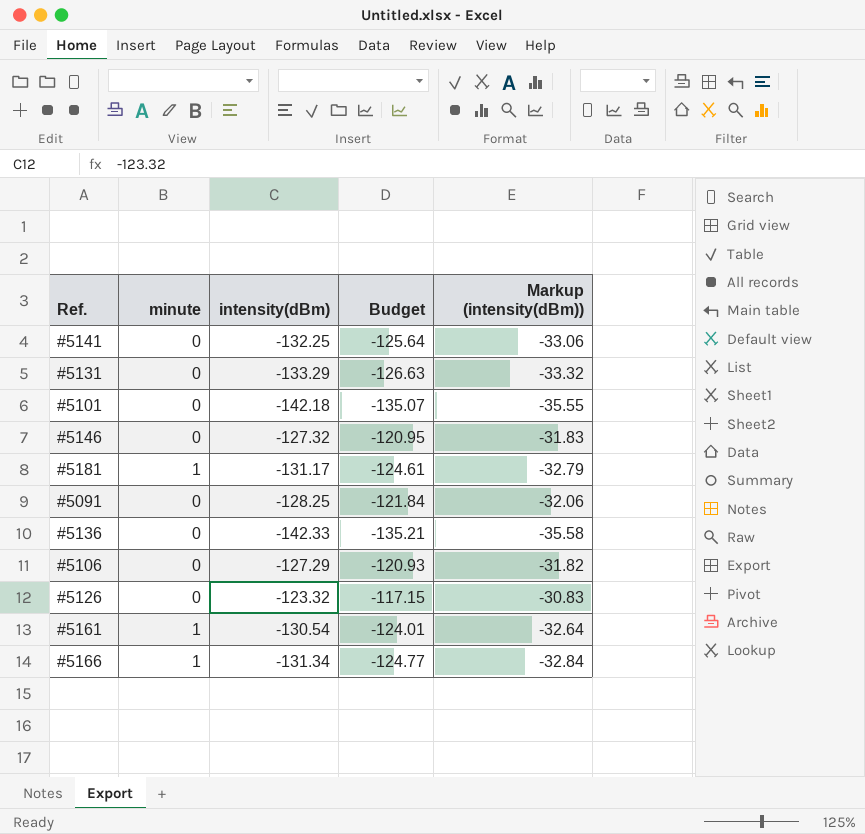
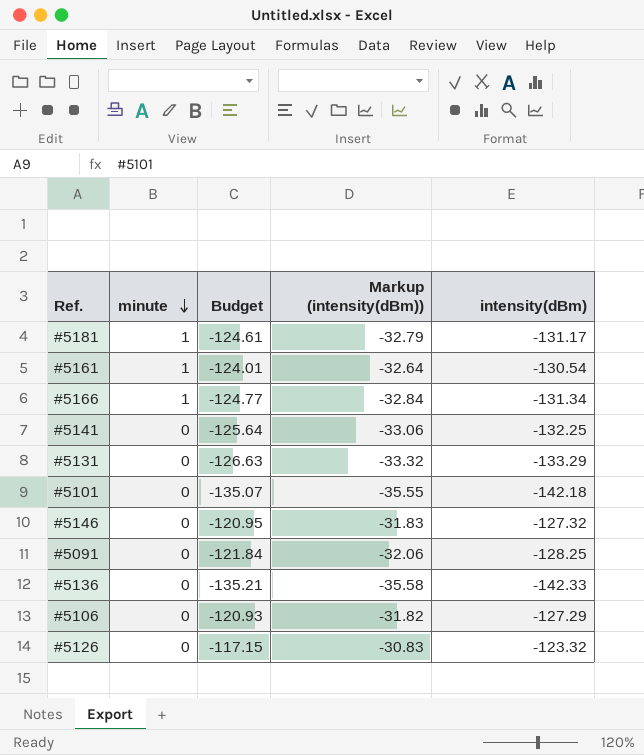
row order: none -> minute descending
column intensity(dBm) | position: 3 -> 5

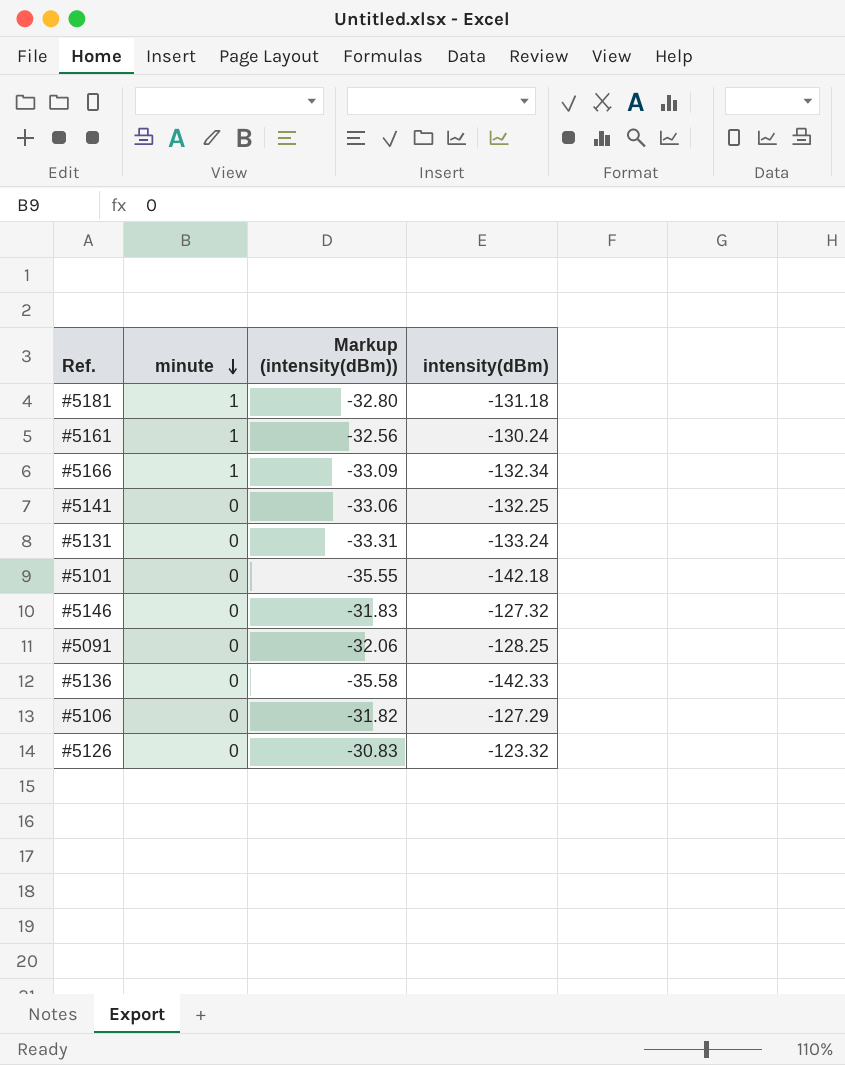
column Budget | formula: [intensity(dBm)] * 0.95 -> none
#5181 | Markup (intensity(dBm)): -32.79 -> -32.80
#5181 | intensity(dBm): -131.17 -> -131.18
#5161 | Markup (intensity(dBm)): -32.64 -> -32.56
#5161 | intensity(dBm): -130.54 -> -130.24
#5166 | Markup (intensity(dBm)): -32.84 -> -33.09
#5166 | intensity(dBm): -131.34 -> -132.34
#5131 | Markup (intensity(dBm)): -33.32 -> -33.31
#5131 | intensity(dBm): -133.29 -> -133.24

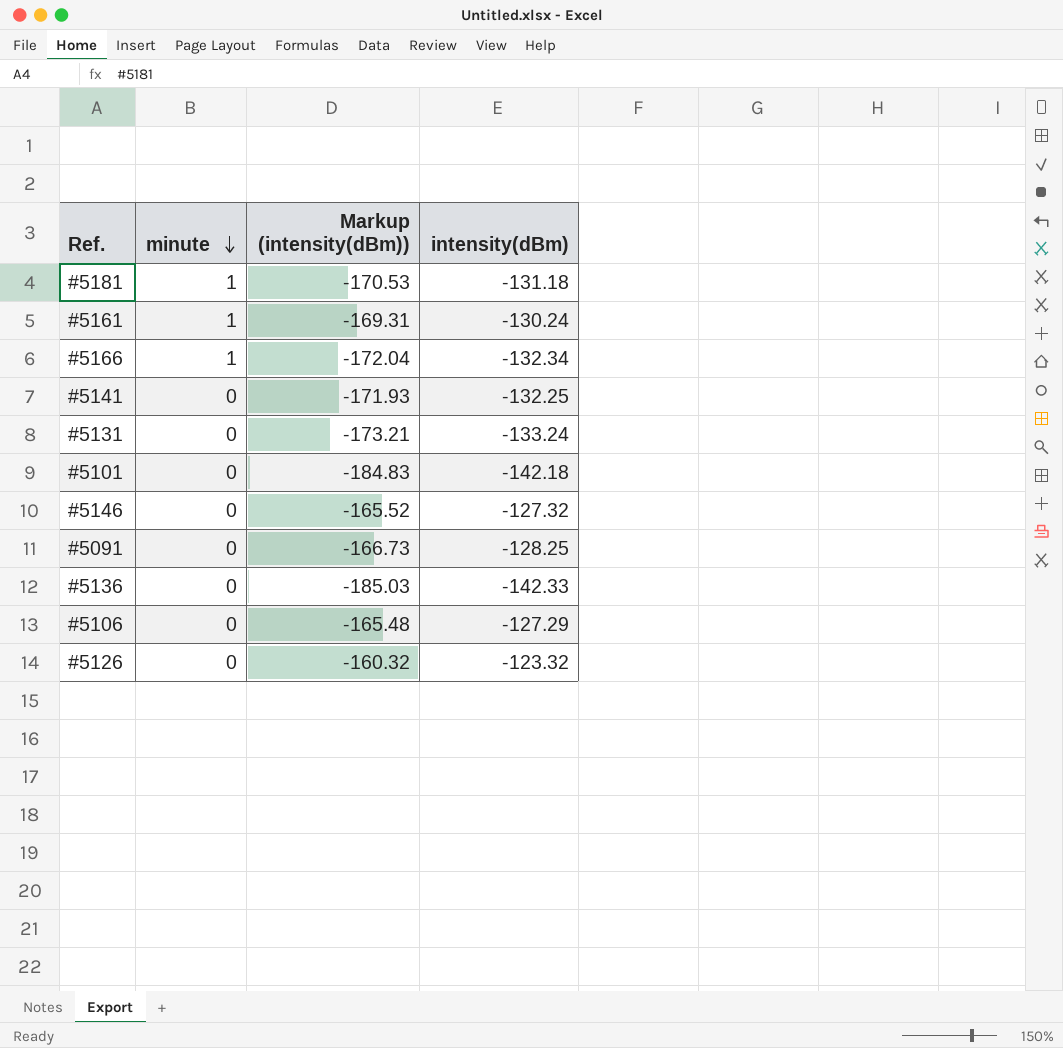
column Markup (intensity(dBm)) | formula: [intensity(dBm)] * 0.25 -> [intensity(dBm)] * 1.3

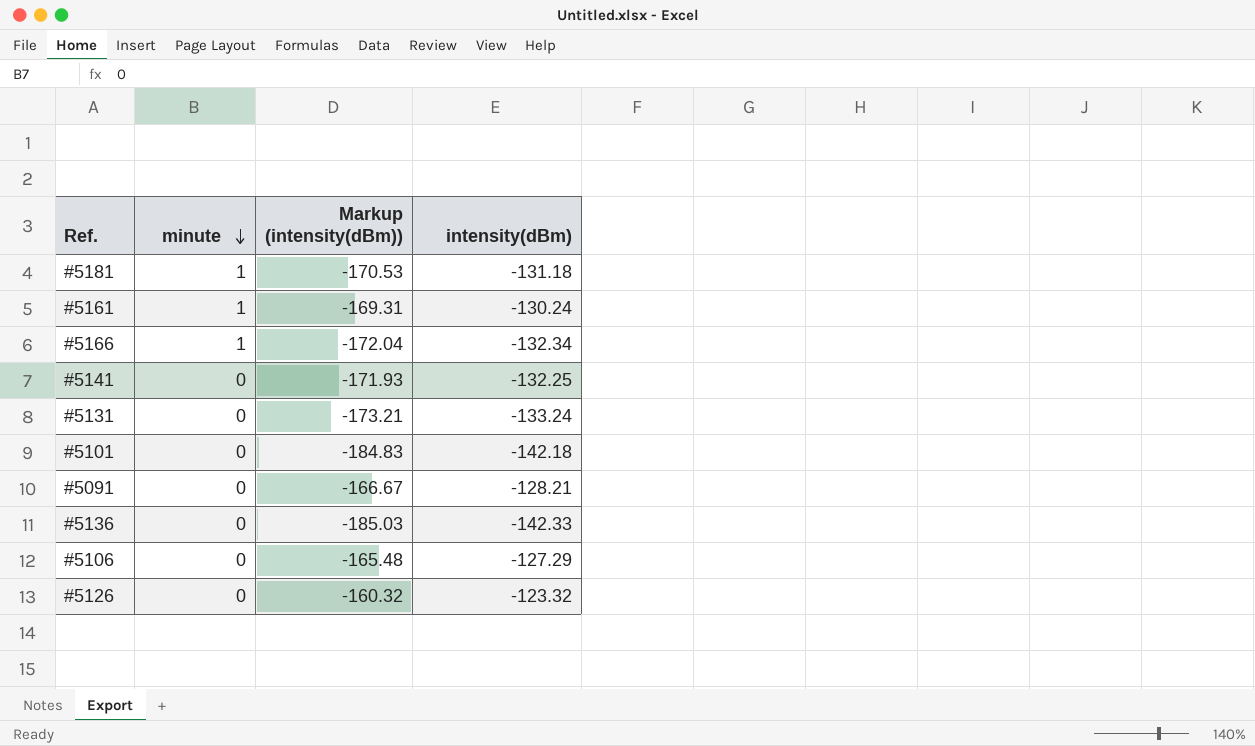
row #5146: 0 | -165.52 | -127.32 -> none
#5091 | Markup (intensity(dBm)): -166.73 -> -166.67
#5091 | intensity(dBm): -128.25 -> -128.21

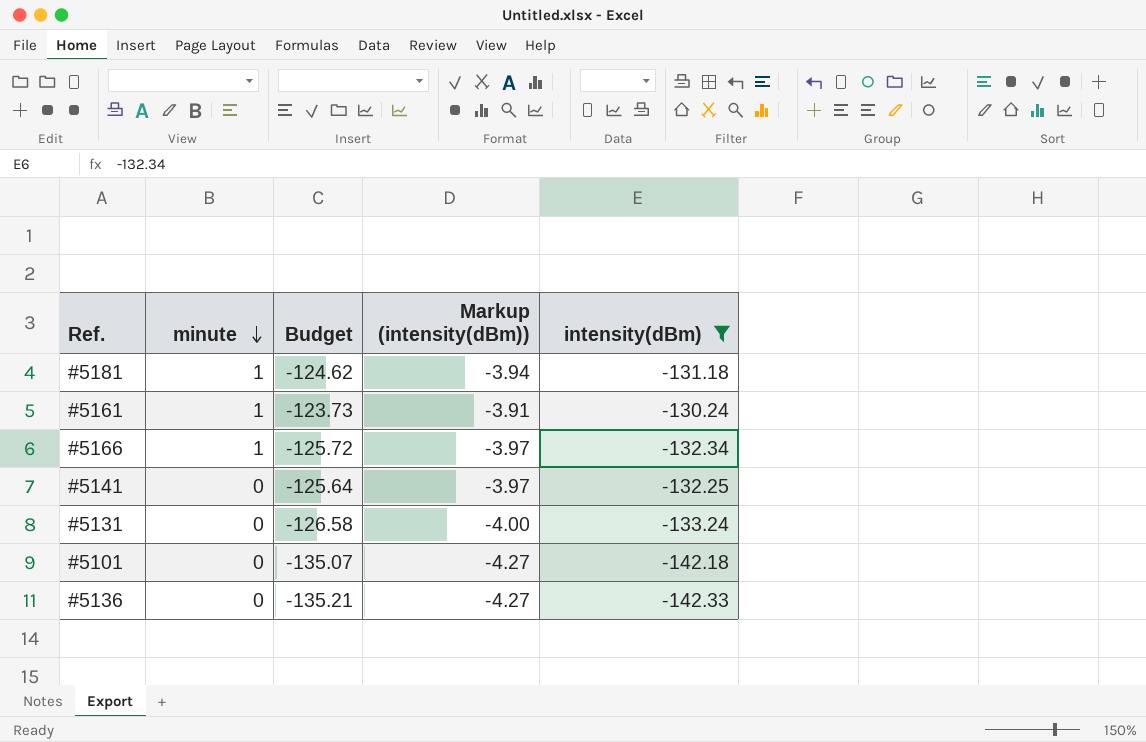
filter: none -> intensity(dBm) <= -130.24
column Budget | formula: none -> [intensity(dBm)] * 0.95
column Markup (intensity(dBm)) | formula: [intensity(dBm)] * 1.3 -> [intensity(dBm)] * 0.03

